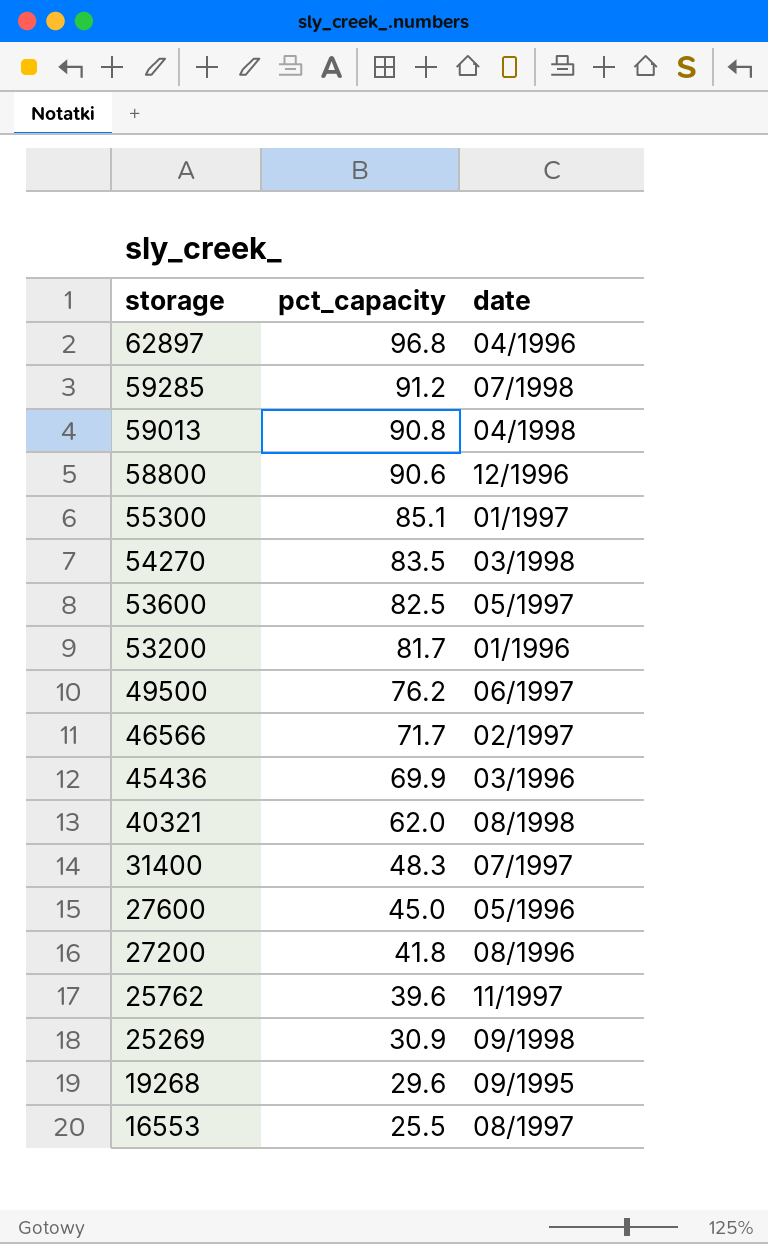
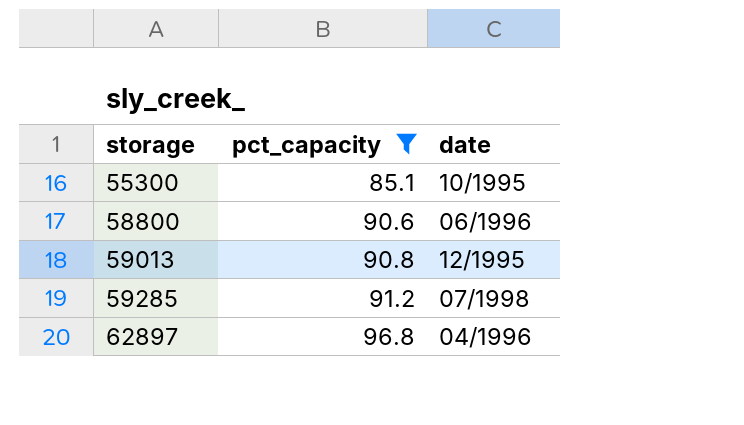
filter: none -> pct_capacity >= 85.1
row order: storage descending -> storage ascending
55300 | date: 01/1997 -> 10/1995
58800 | date: 12/1996 -> 06/1996
59013 | date: 04/1998 -> 12/1995

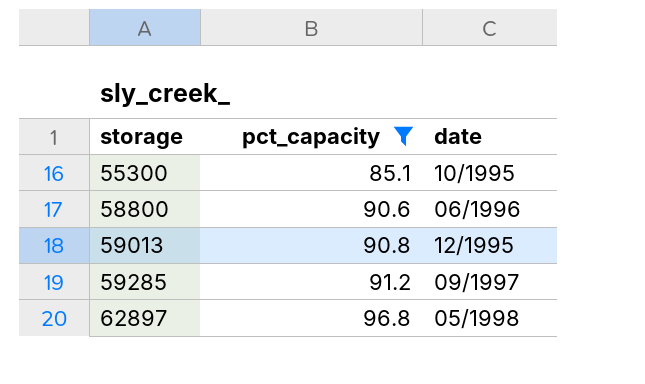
59285 | date: 07/1998 -> 09/1997
62897 | date: 04/1996 -> 05/1998

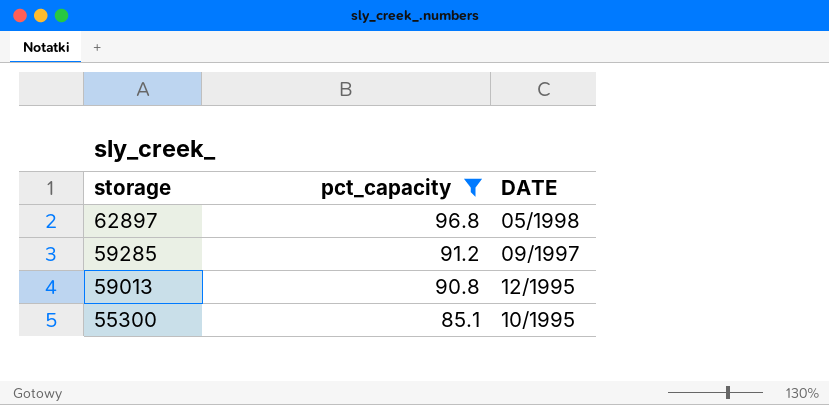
row order: storage ascending -> storage descending
column name: date -> DATE
row 58800: 90.6 | 06/1996 -> none

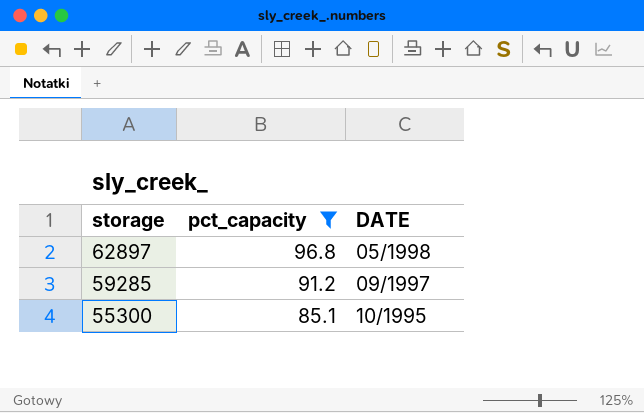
row 59013: 90.8 | 12/1995 -> none

